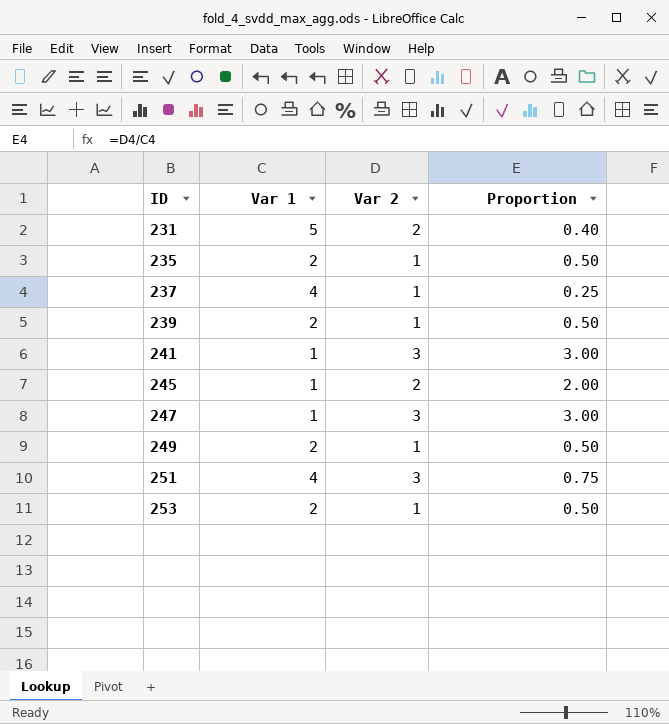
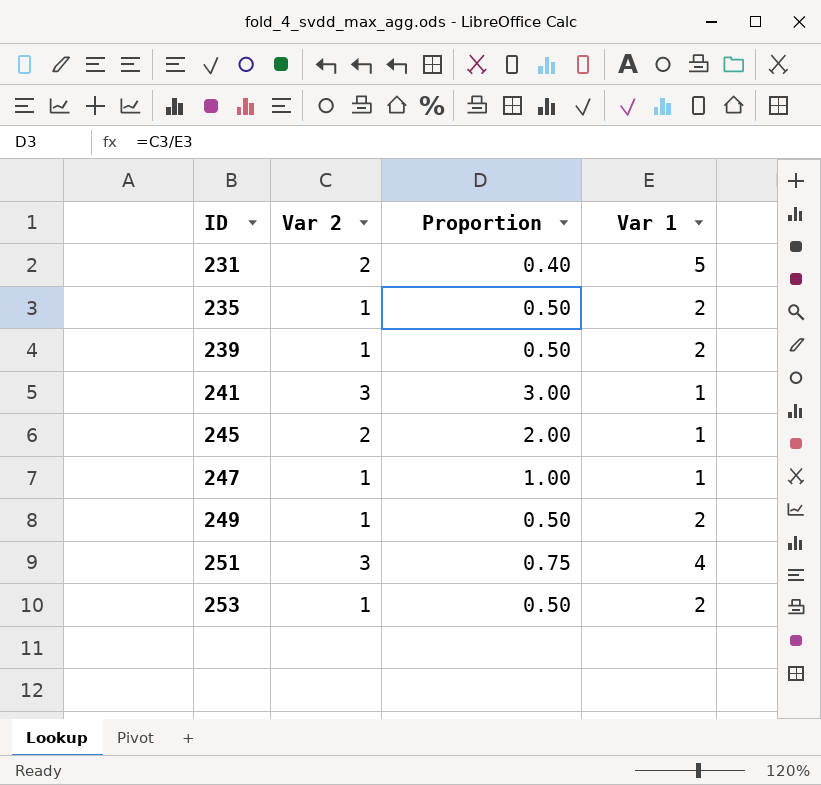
column Var 1 | position: 2 -> 4
row 237: 4 | 1 | 0.25 -> none
247 | Var 2: 3 -> 1
247 | Proportion: 3.00 -> 1.00

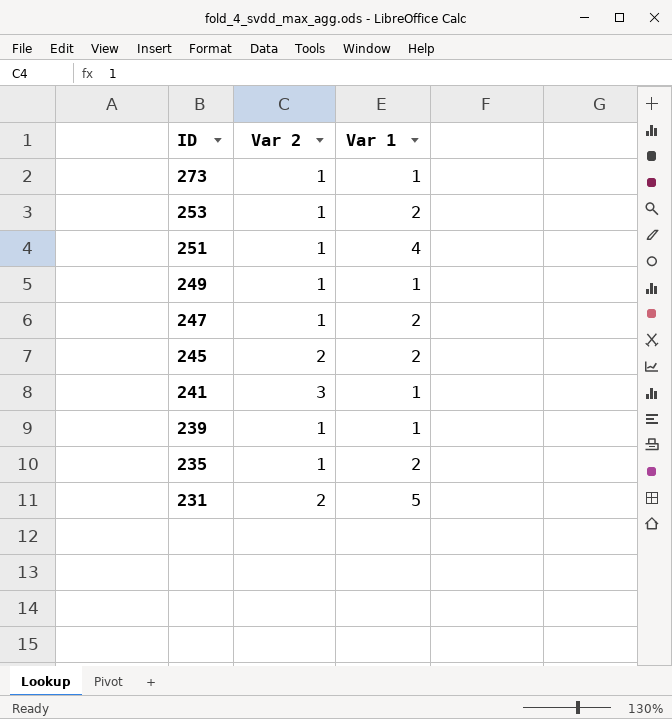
row order: ID ascending -> ID descending
column Proportion | formula: [Var 2] / [Var 1] -> none
row 273: none -> 1 | 1
251 | Var 2: 3 -> 1
249 | Var 1: 2 -> 1
247 | Var 1: 1 -> 2
245 | Var 1: 1 -> 2
239 | Var 1: 2 -> 1

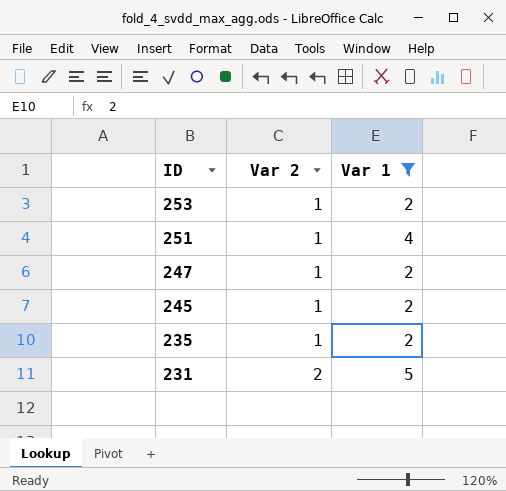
filter: none -> Var 1 != 1
245 | Var 2: 2 -> 1

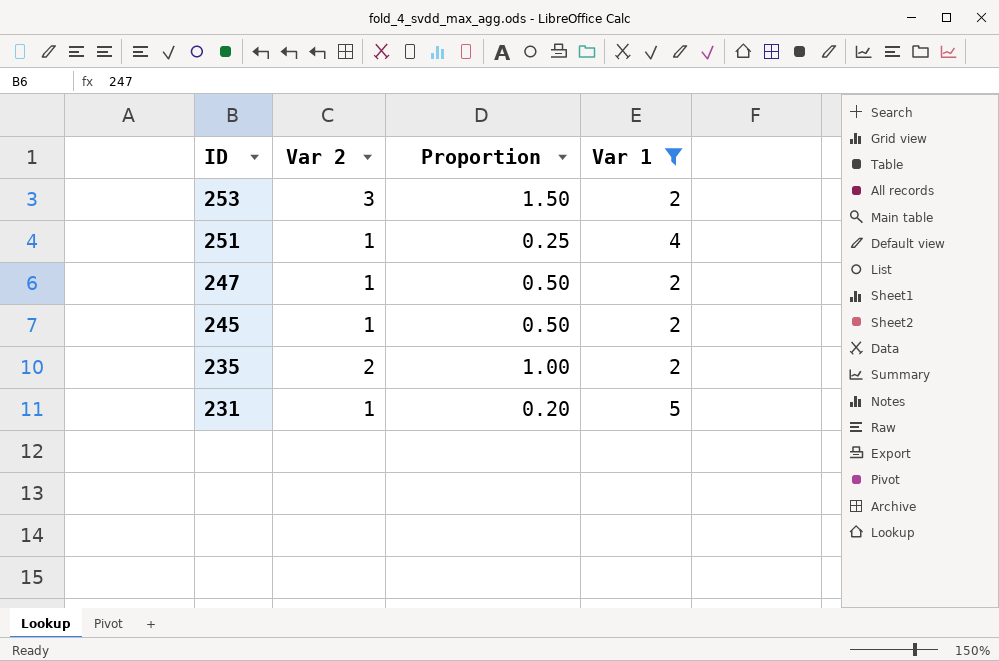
column Proportion | formula: none -> [Var 2] / [Var 1]
253 | Var 2: 1 -> 3
235 | Var 2: 1 -> 2
231 | Var 2: 2 -> 1

